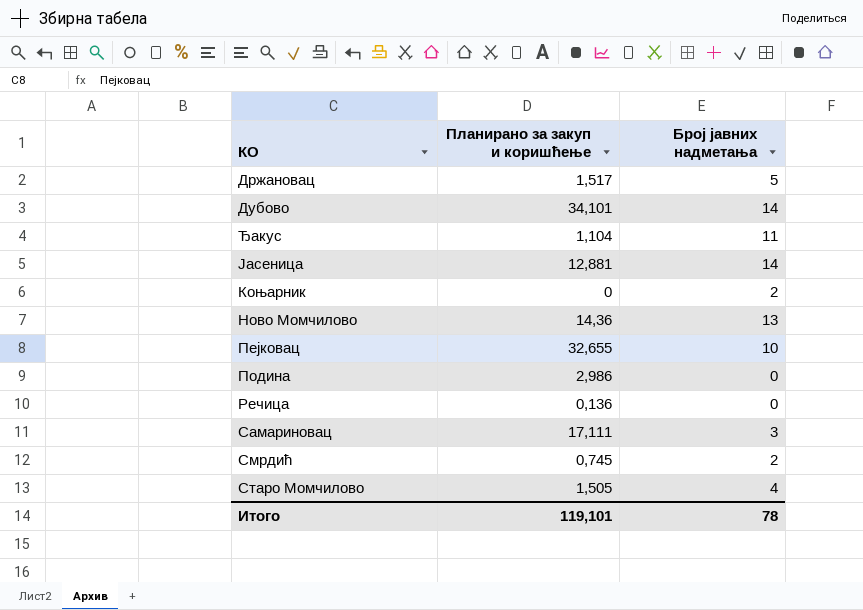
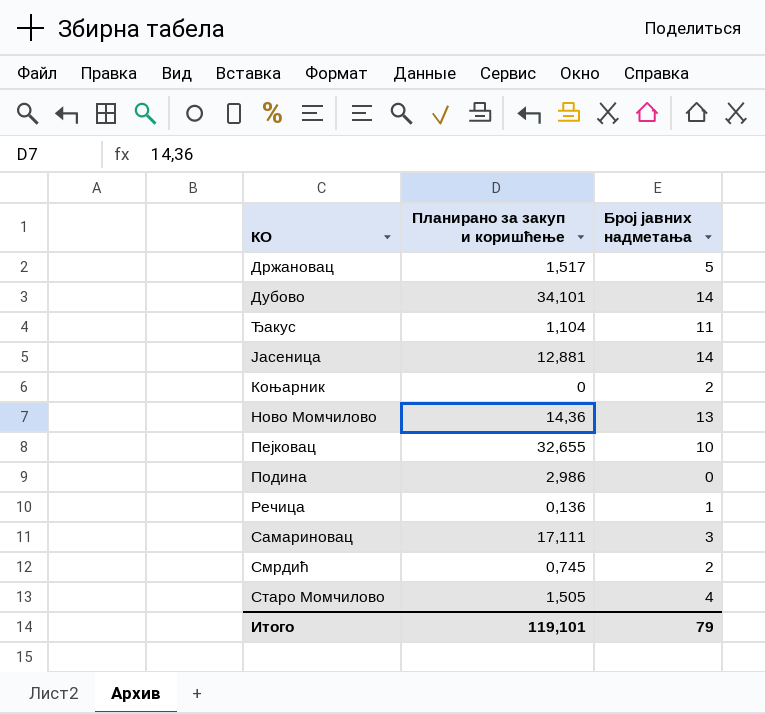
Речица | Број јавних надметања: 0 -> 1
Итого | Број јавних надметања: 78 -> 79

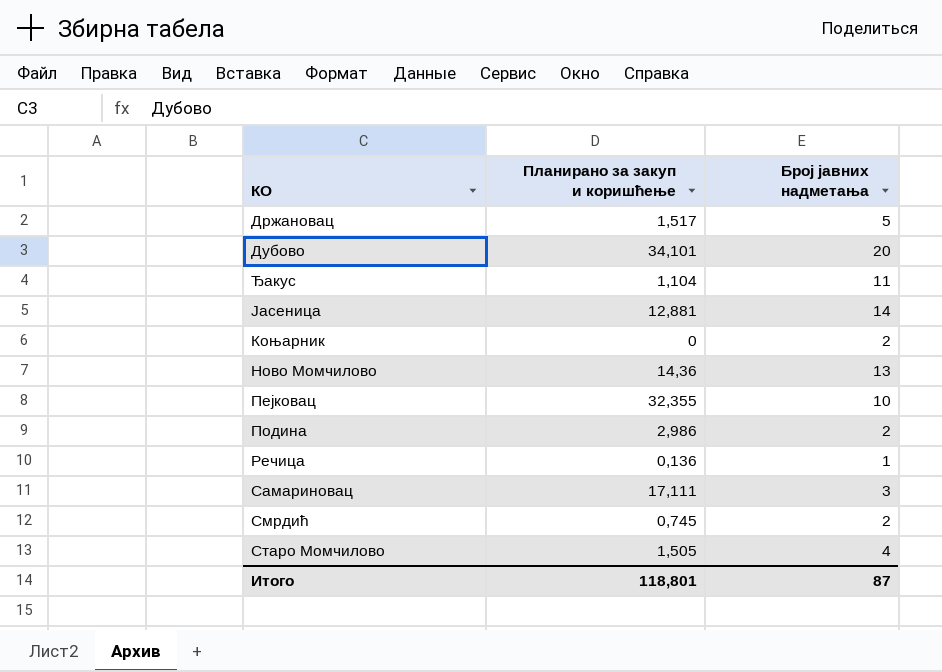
Дубово | Број јавних надметања: 14 -> 20
Пејковац | Планирано за закуп и коришћење: 32,655 -> 32,355
Подина | Број јавних надметања: 0 -> 2
Итого | Планирано за закуп и коришћење: 119,101 -> 118,801
Итого | Број јавних надметања: 79 -> 87

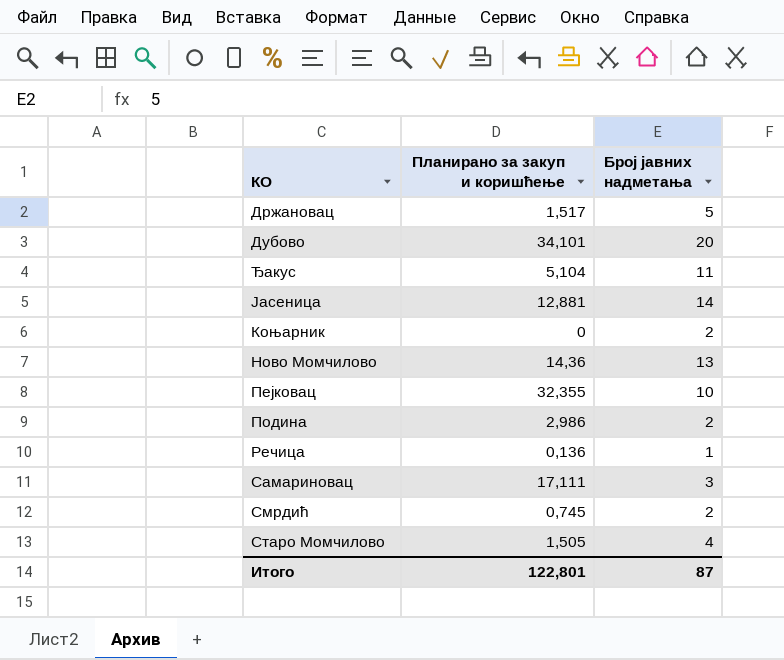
Ђакус | Планирано за закуп и коришћење: 1,104 -> 5,104
Итого | Планирано за закуп и коришћење: 118,801 -> 122,801

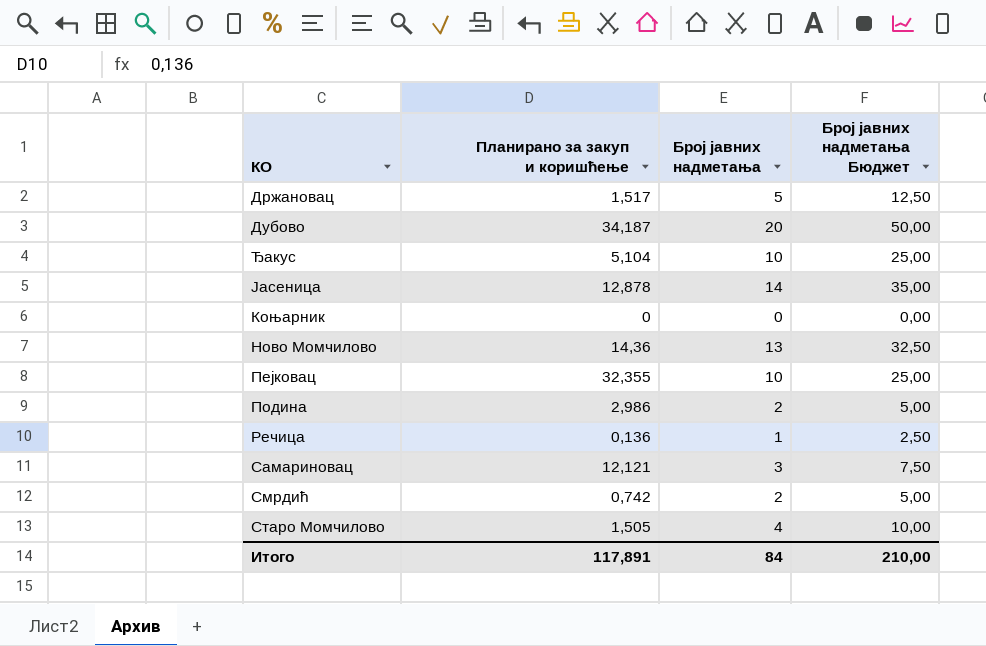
column Број јавних надметања Бюджет | formula: none -> [Број јавних надметања] * 2,5
Дубово | Планирано за закуп и коришћење: 34,101 -> 34,187
Ђакус | Број јавних надметања: 11 -> 10
Јасеница | Планирано за закуп и коришћење: 12,881 -> 12,878
Коњарник | Број јавних надметања: 2 -> 0
Самариновац | Планирано за закуп и коришћење: 17,111 -> 12,121
Смрдић | Планирано за закуп и коришћење: 0,745 -> 0,742
Итого | Планирано за закуп и коришћење: 122,801 -> 117,891
Итого | Број јавних надметања: 87 -> 84

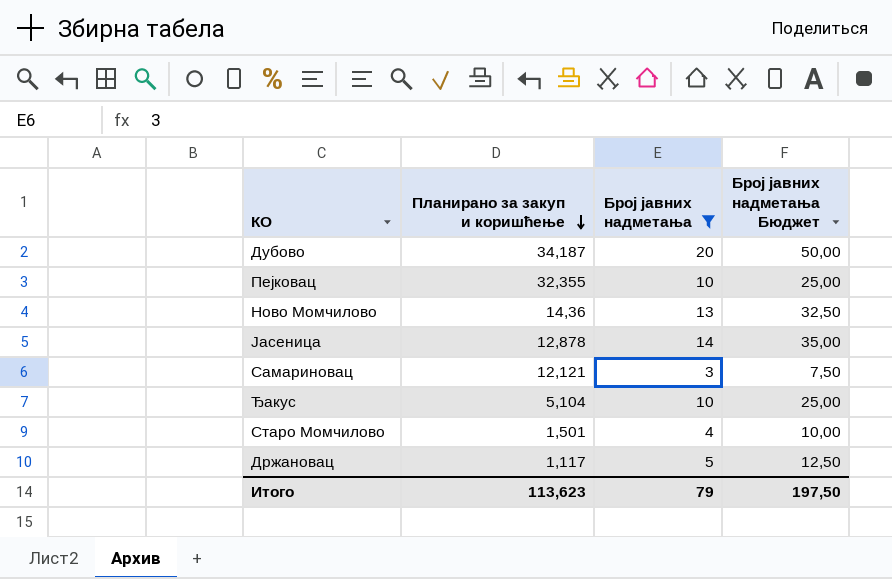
filter: none -> Број јавних надметања >= 3
row order: none -> Планирано за закуп и коришћење descending
Старо Момчилово | Планирано за закуп и коришћење: 1,505 -> 1,501
Држановац | Планирано за закуп и коришћење: 1,517 -> 1,117
Итого | Планирано за закуп и коришћење: 117,891 -> 113,623
Итого | Број јавних надметања: 84 -> 79
Итого | Број јавних надметања Бюджет: 210,00 -> 197,50

